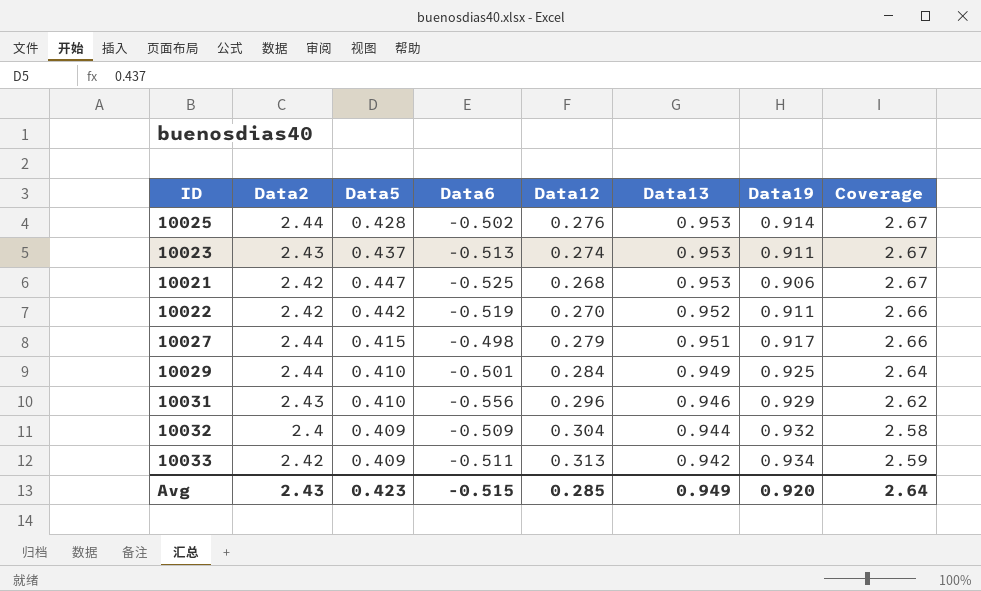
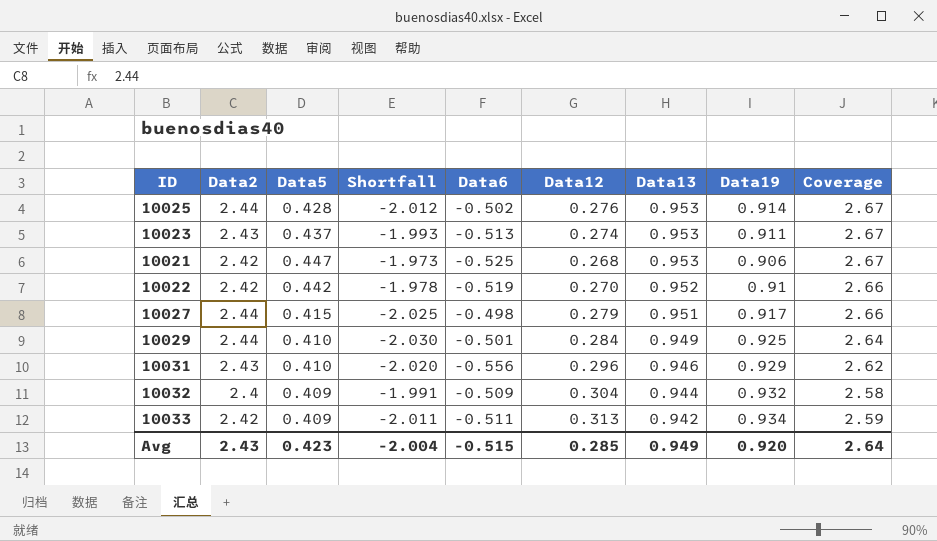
column Shortfall | formula: none -> [Data5] - [Data2]
10022 | Data19: 0.911 -> 0.91

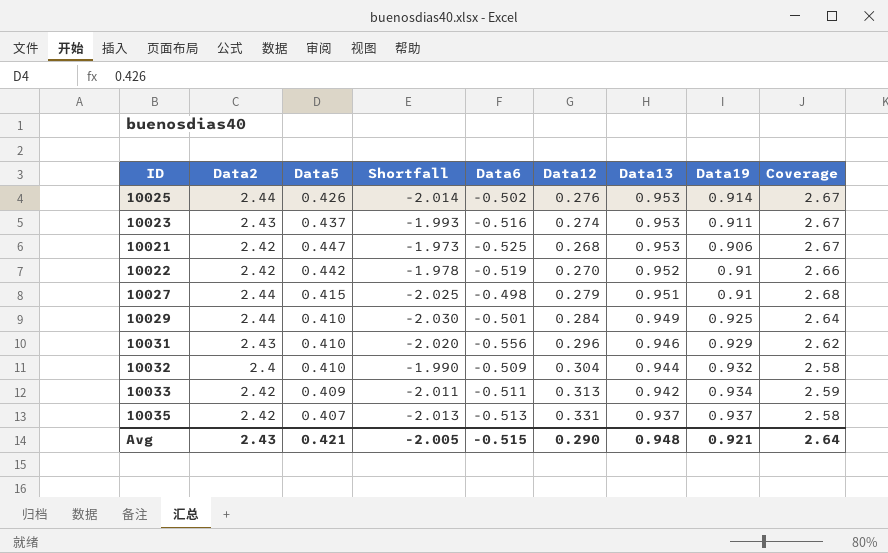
10025 | Data5: 0.428 -> 0.426
10025 | Shortfall: -2.012 -> -2.014
10023 | Data6: -0.513 -> -0.516
10027 | Data19: 0.917 -> 0.91
10027 | Coverage: 2.66 -> 2.68
10032 | Data5: 0.409 -> 0.410
10032 | Shortfall: -1.991 -> -1.990
row 10035: none -> 2.42 | 0.407 | -2.013 | -0.513 | 0.331 | 0.937 | 0.937 | 2.58
Avg | Data5: 0.423 -> 0.421
Avg | Shortfall: -2.004 -> -2.005
Avg | Data12: 0.285 -> 0.290
Avg | Data13: 0.949 -> 0.948
Avg | Data19: 0.920 -> 0.921

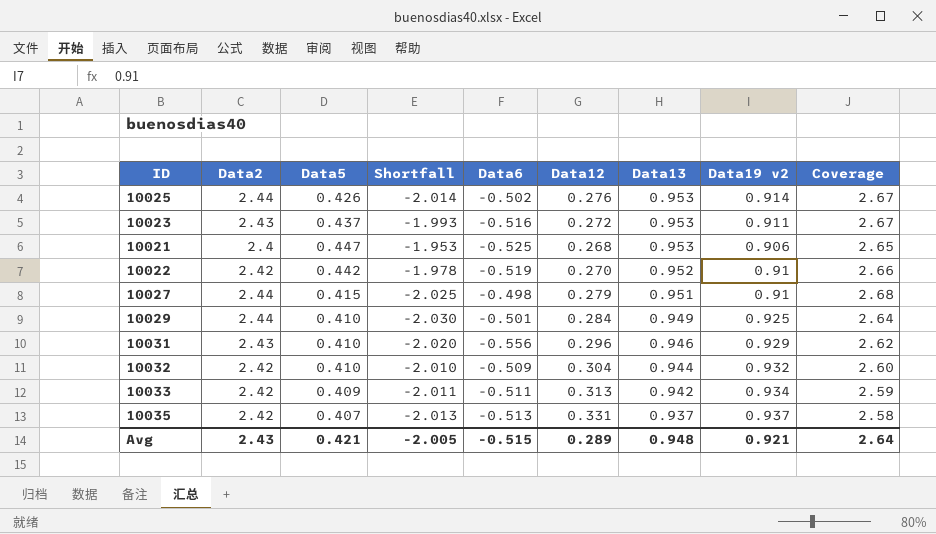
column name: Data19 -> Data19 v2
10023 | Data12: 0.274 -> 0.272
10021 | Data2: 2.42 -> 2.4
10021 | Shortfall: -1.973 -> -1.953
10021 | Coverage: 2.67 -> 2.65
10032 | Data2: 2.4 -> 2.42
10032 | Shortfall: -1.990 -> -2.010
10032 | Coverage: 2.58 -> 2.60
Avg | Data12: 0.290 -> 0.289

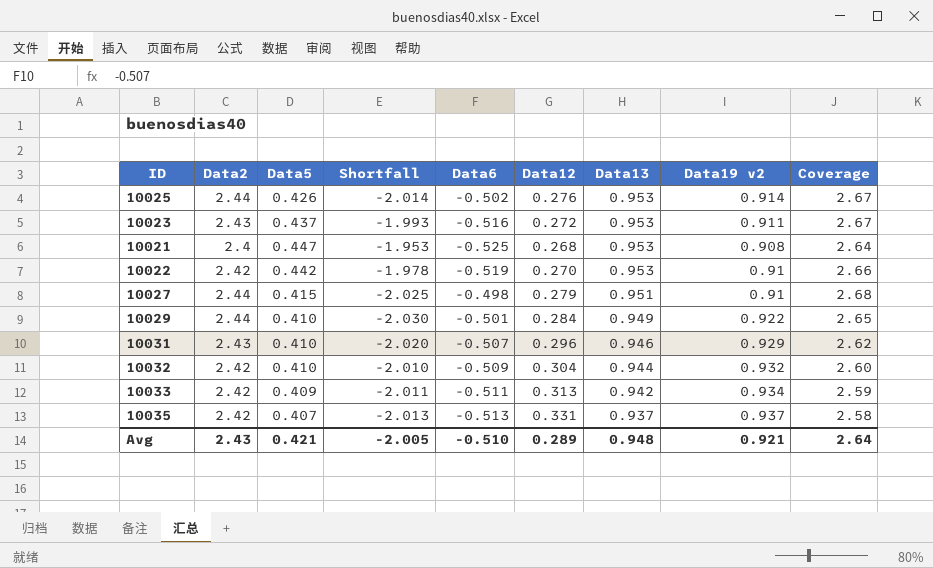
10021 | Data19 v2: 0.906 -> 0.908
10021 | Coverage: 2.65 -> 2.64
10022 | Data13: 0.952 -> 0.953
10029 | Data19 v2: 0.925 -> 0.922
10029 | Coverage: 2.64 -> 2.65
10031 | Data6: -0.556 -> -0.507
Avg | Data6: -0.515 -> -0.510

